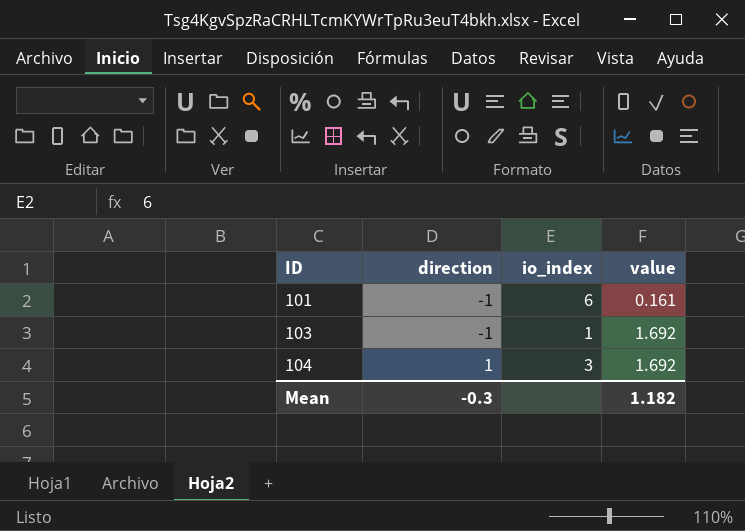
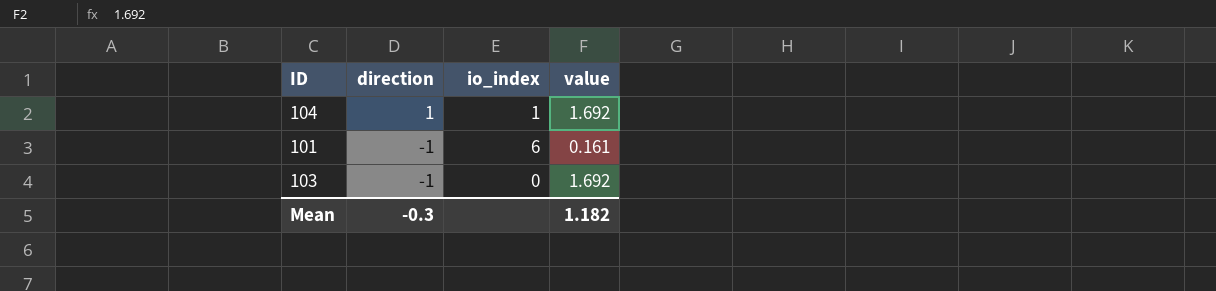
row order: ID ascending -> direction descending
104 | io_index: 3 -> 1
103 | io_index: 1 -> 0

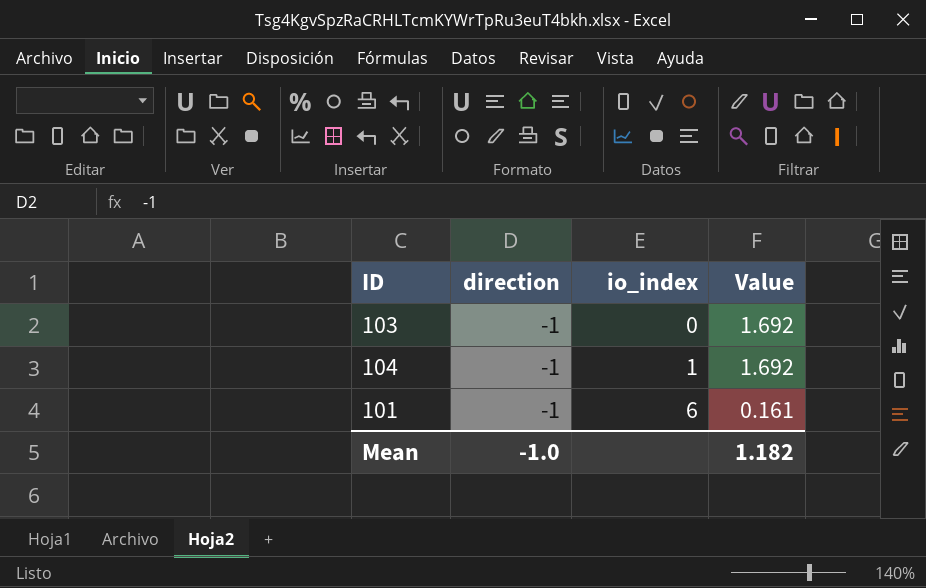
row order: direction descending -> io_index ascending
column name: value -> Value
104 | direction: 1 -> -1
Mean | direction: -0.3 -> -1.0

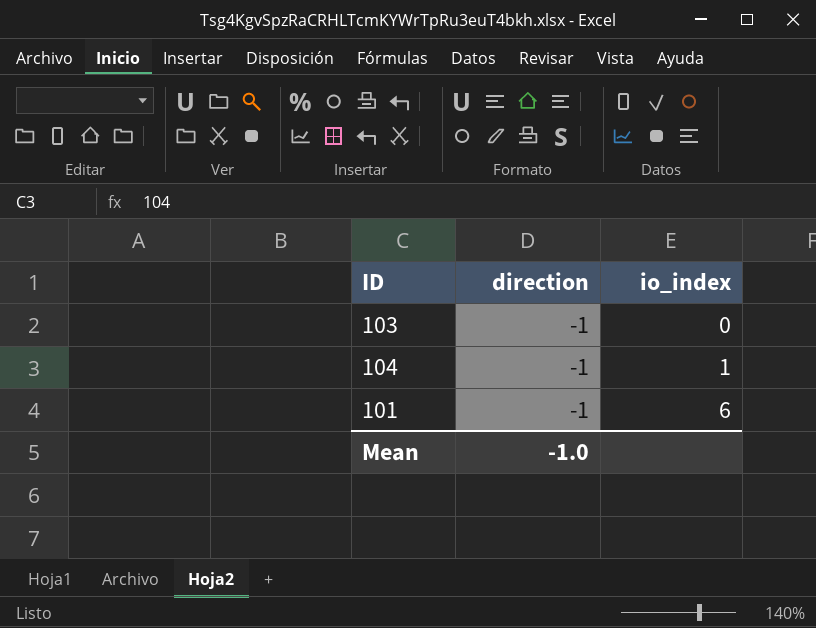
column Value | position: 4 -> none

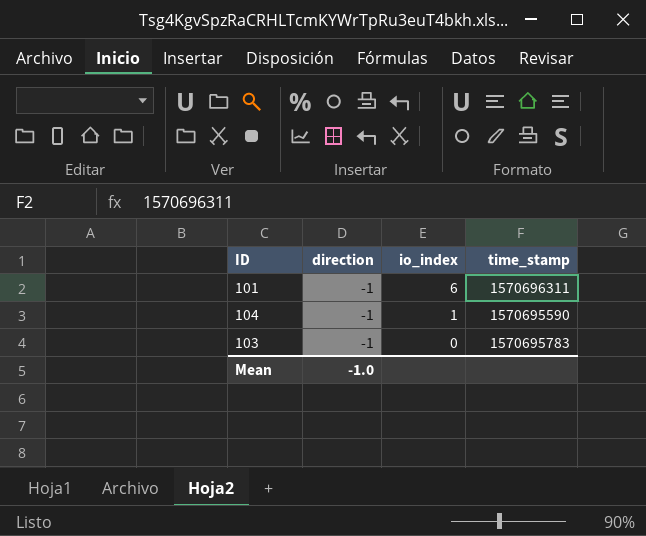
row order: io_index ascending -> io_index descending
column time_stamp | position: none -> 4

